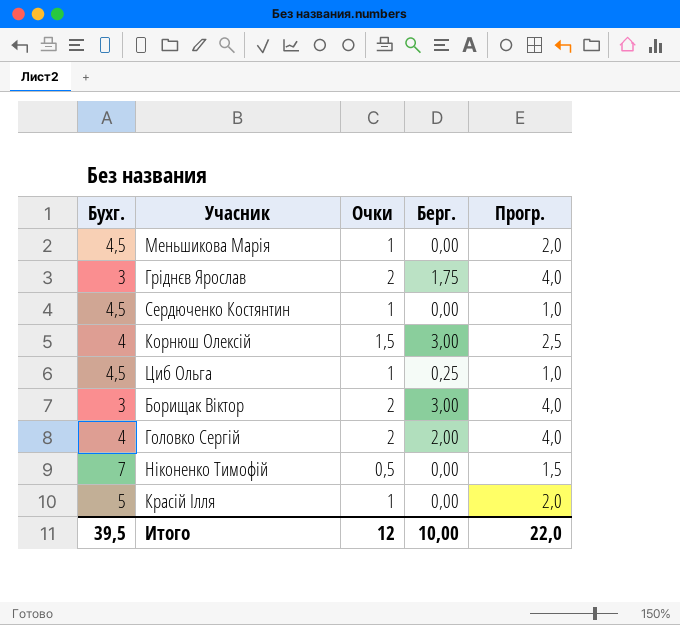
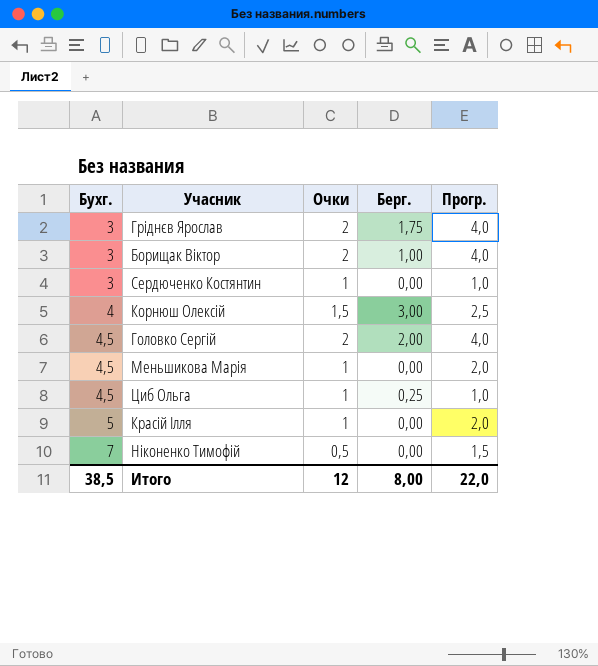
row order: none -> Бухг. ascending
Борищак Віктор | Берг.: 3,00 -> 1,00
Сердюченко Костянтин | Бухг.: 4,5 -> 3
Головко Сергій | Бухг.: 4 -> 4,5
Итого | Бухг.: 39,5 -> 38,5
Итого | Берг.: 10,00 -> 8,00

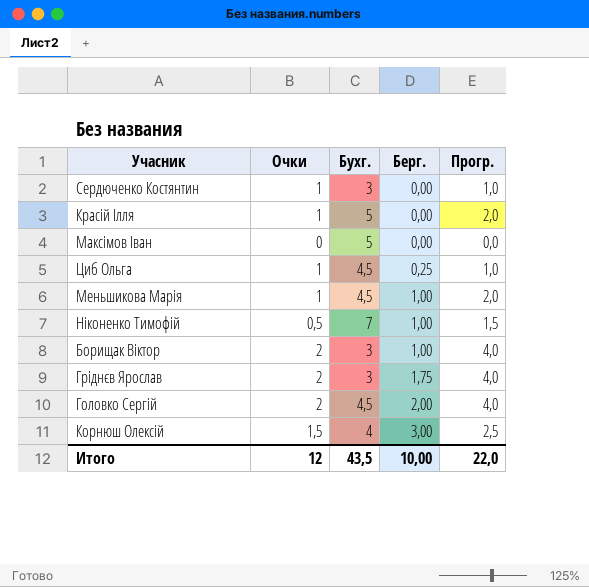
row order: Бухг. ascending -> Берг. ascending
column Бухг. | position: 1 -> 3
row Максімов Іван: none -> 0 | 5 | 0,00 | 0,0
Меньшикова Марія | Берг.: 0,00 -> 1,00
Ніконенко Тимофій | Берг.: 0,00 -> 1,00
Итого | Бухг.: 38,5 -> 43,5
Итого | Берг.: 8,00 -> 10,00

